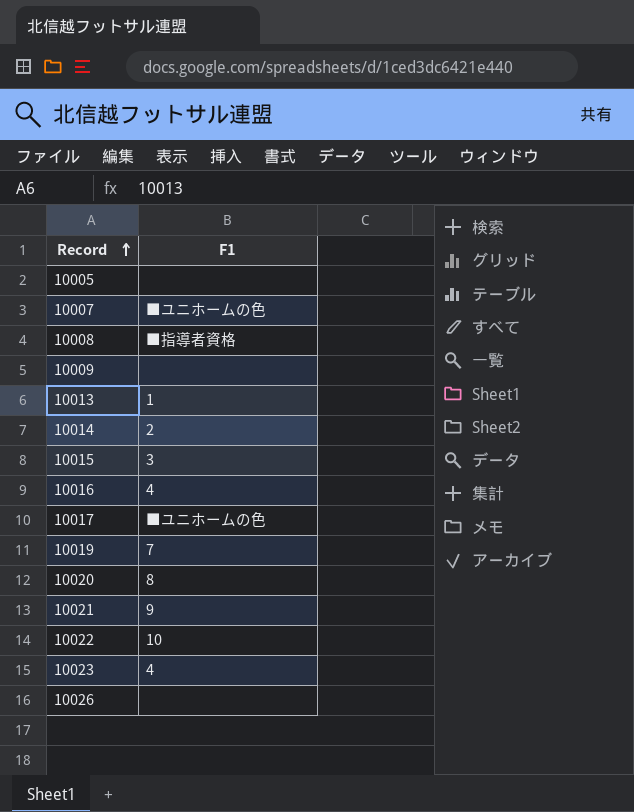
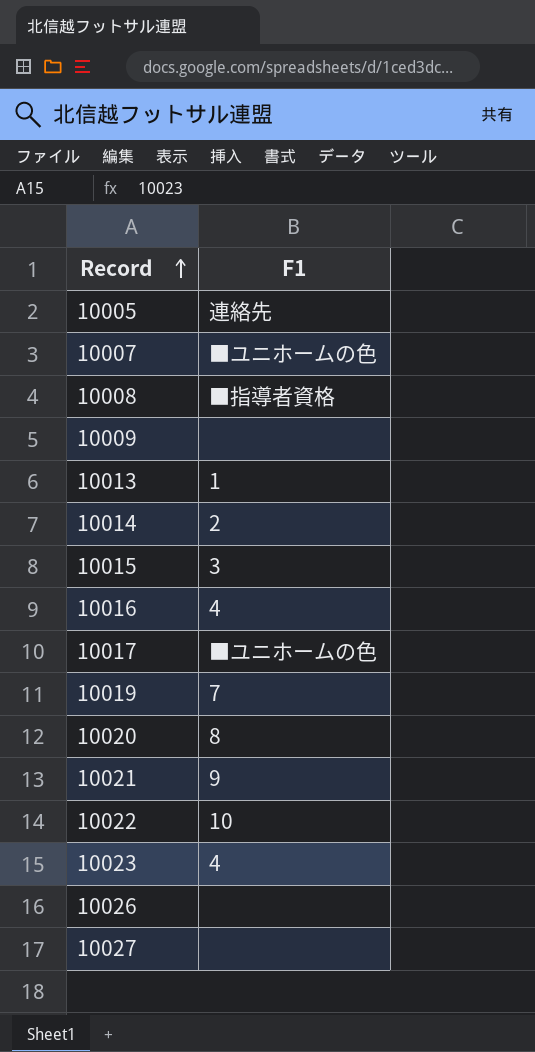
10005 | F1: none -> 連絡先
row 10027: none -> none

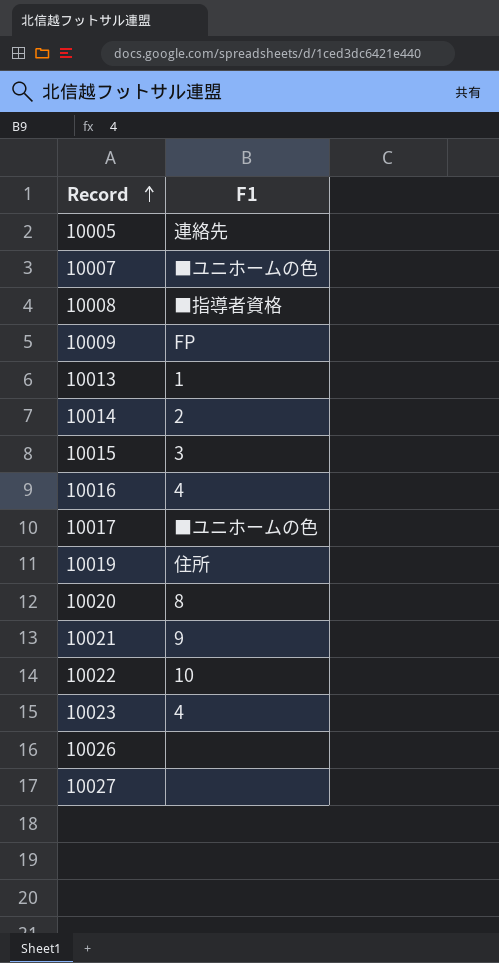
10009 | F1: none -> FP
10019 | F1: 7 -> 住所

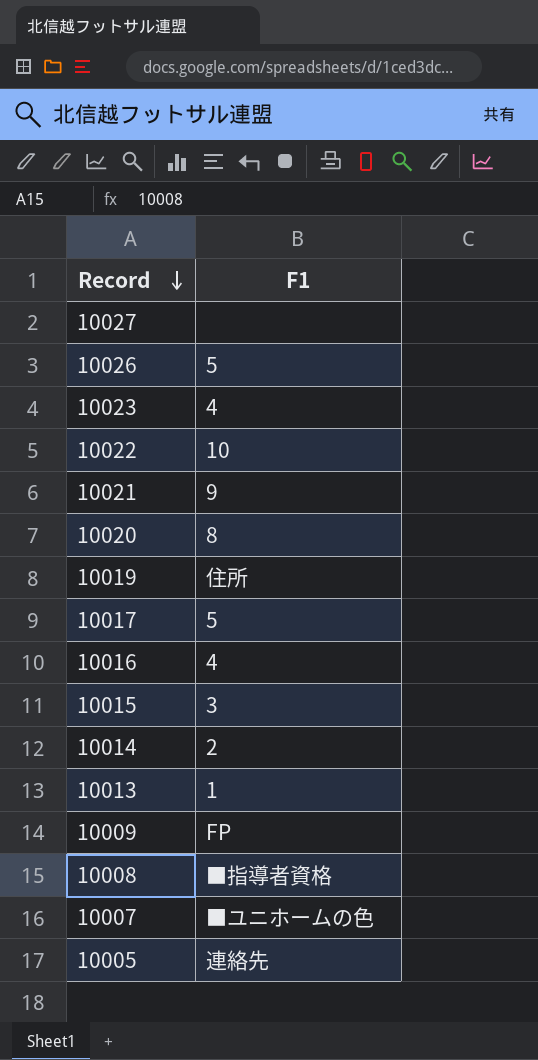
row order: Record ascending -> Record descending
10026 | F1: none -> 5
10017 | F1: ■ユニホームの色 -> 5

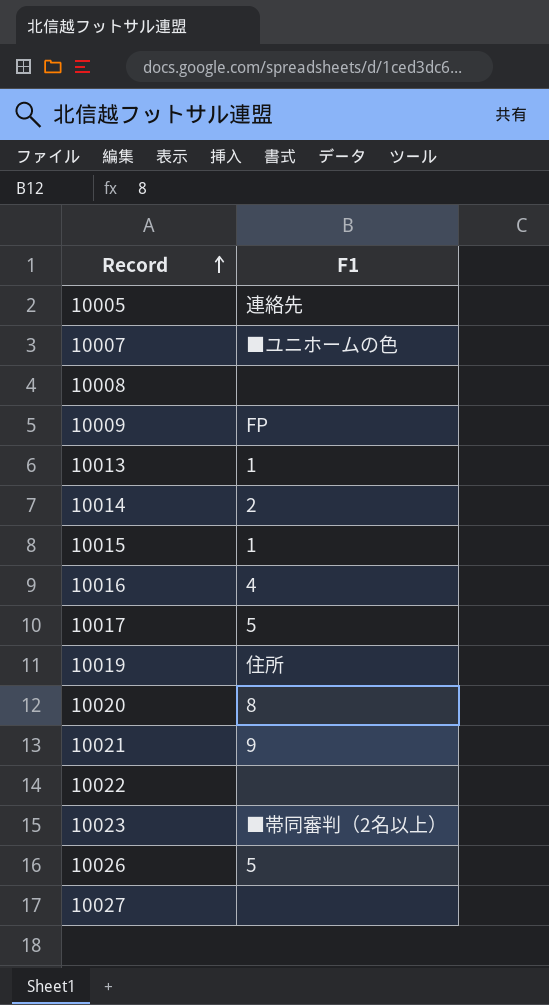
row order: Record descending -> Record ascending
10008 | F1: ■指導者資格 -> none
10015 | F1: 3 -> 1
10022 | F1: 10 -> none
10023 | F1: 4 -> ■帯同審判（2名以上）

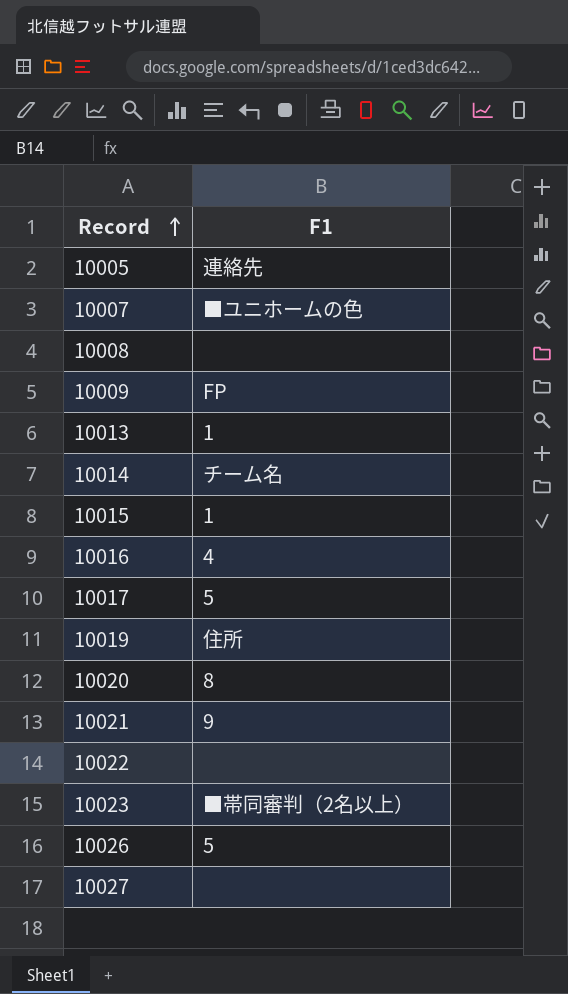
10014 | F1: 2 -> チーム名

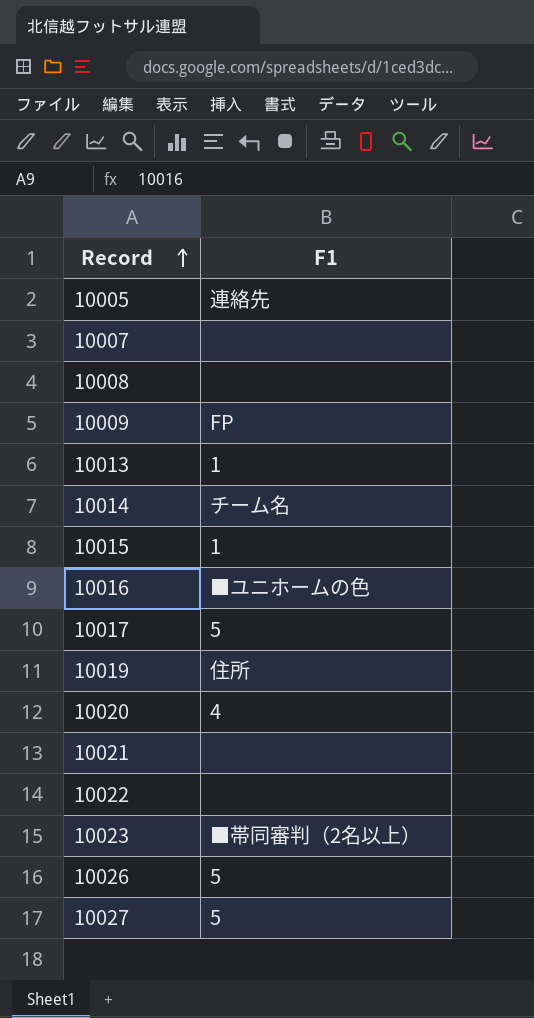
10007 | F1: ■ユニホームの色 -> none
10016 | F1: 4 -> ■ユニホームの色
10020 | F1: 8 -> 4
10021 | F1: 9 -> none
10027 | F1: none -> 5

